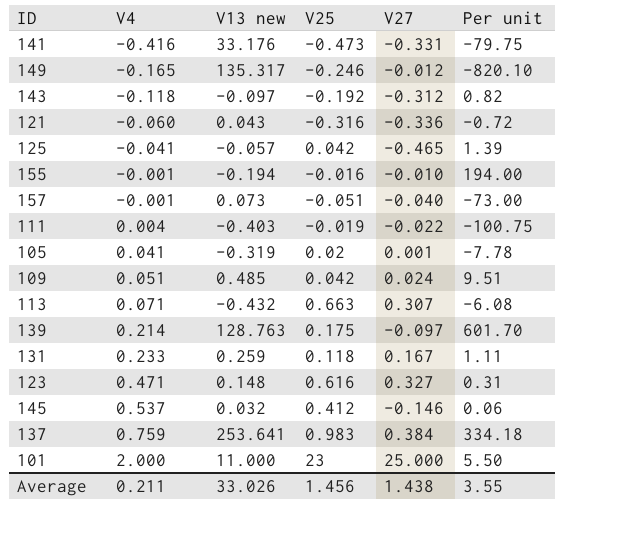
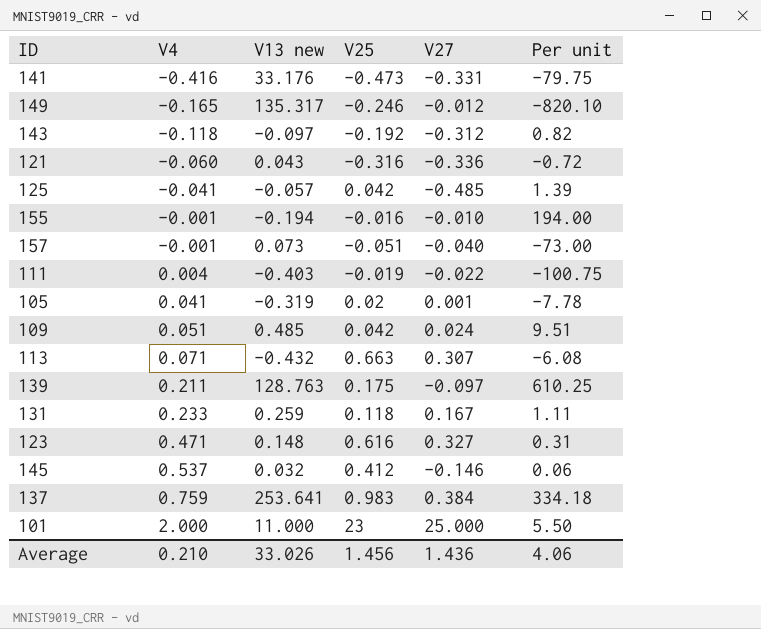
125 | V27: -0.465 -> -0.485
139 | V4: 0.214 -> 0.211
139 | Per unit: 601.70 -> 610.25
Average | V4: 0.211 -> 0.210
Average | V27: 1.438 -> 1.436
Average | Per unit: 3.55 -> 4.06

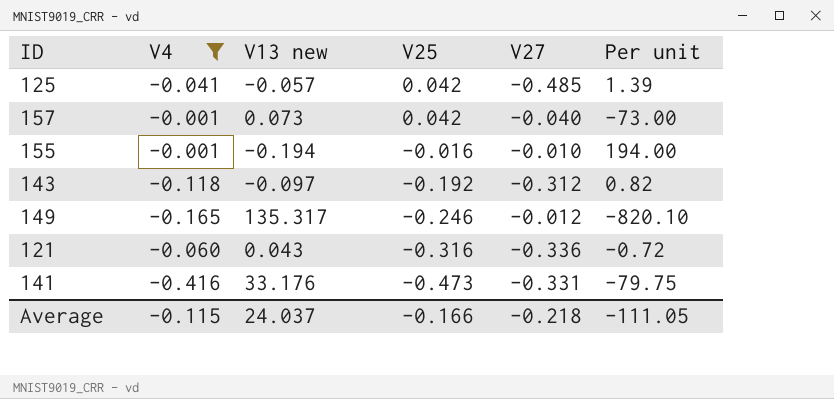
filter: none -> V4 <= -0.001
row order: V4 ascending -> V25 descending
157 | V25: -0.051 -> 0.042
Average | V4: 0.210 -> -0.115
Average | V13 new: 33.026 -> 24.037
Average | V25: 1.456 -> -0.166
Average | V27: 1.436 -> -0.218
Average | Per unit: 4.06 -> -111.05

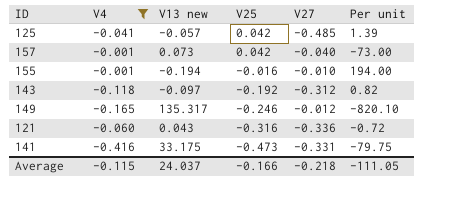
141 | V13 new: 33.176 -> 33.175

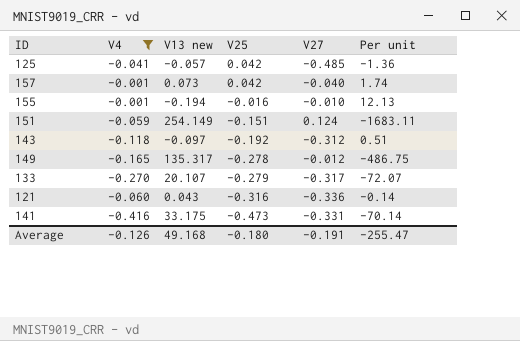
column Per unit | formula: [V13 new] / [V4] -> [V13 new] / [V25]
row 151: none -> -0.059 | 254.149 | -0.151 | 0.124 | -1683.11
149 | V25: -0.246 -> -0.278
row 133: none -> -0.270 | 20.107 | -0.279 | -0.317 | -72.07
Average | V4: -0.115 -> -0.126
Average | V13 new: 24.037 -> 49.168
Average | V25: -0.166 -> -0.180
Average | V27: -0.218 -> -0.191
Average | Per unit: -111.05 -> -255.47

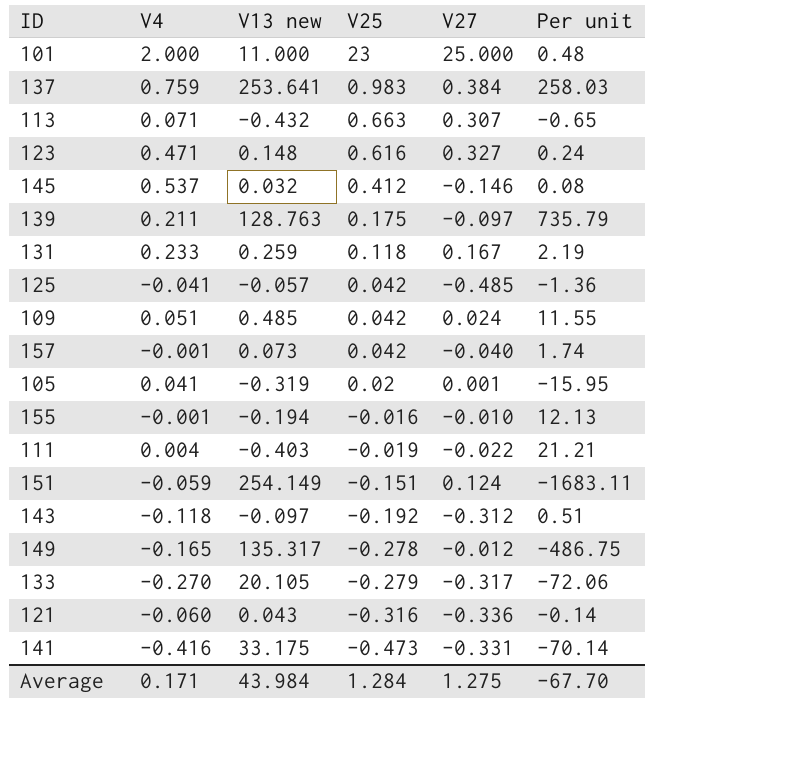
filter: V4 <= -0.001 -> none
133 | V13 new: 20.107 -> 20.105
133 | Per unit: -72.07 -> -72.06
Average | V4: -0.126 -> 0.171
Average | V13 new: 49.168 -> 43.984
Average | V25: -0.180 -> 1.284
Average | V27: -0.191 -> 1.275
Average | Per unit: -255.47 -> -67.70

